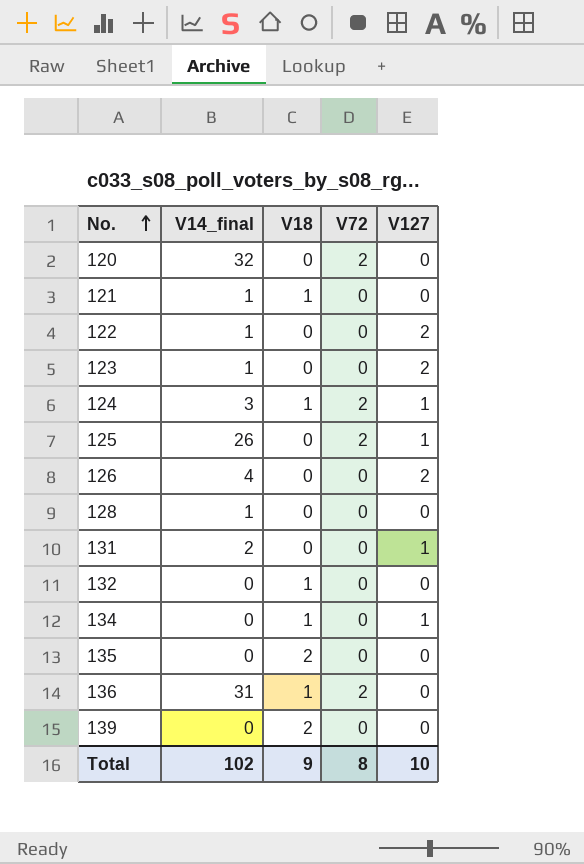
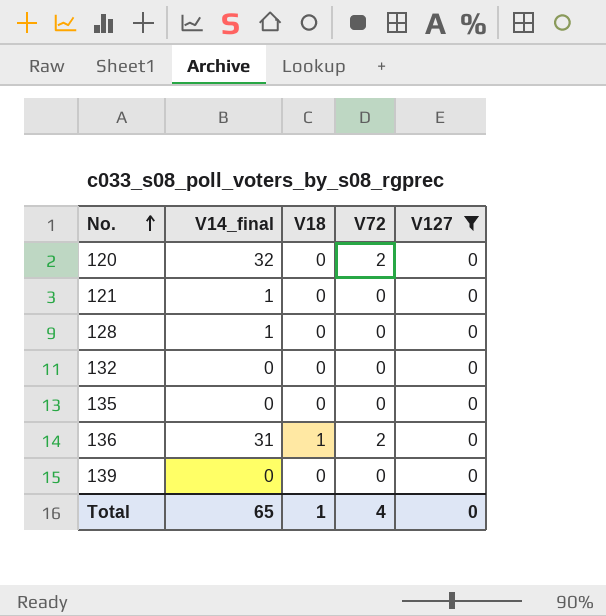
filter: none -> V127 = 0
121 | V18: 1 -> 0
132 | V18: 1 -> 0
135 | V18: 2 -> 0
139 | V18: 2 -> 0
Total | V14_final: 102 -> 65
Total | V18: 9 -> 1
Total | V72: 8 -> 4
Total | V127: 10 -> 0

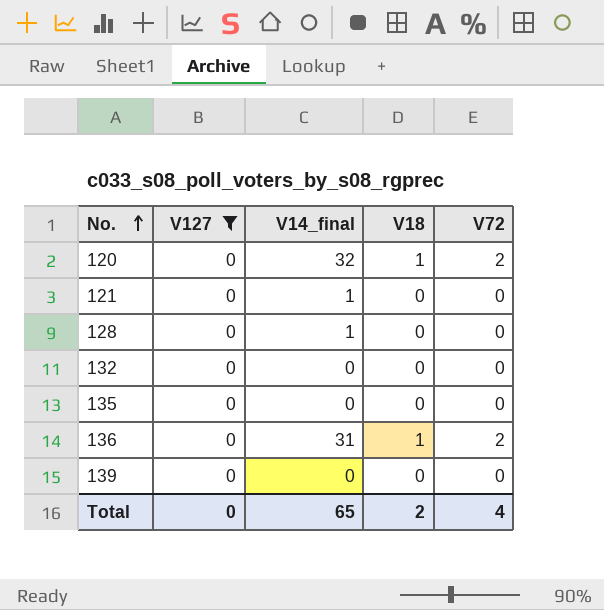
column V127 | position: 5 -> 2
120 | V18: 0 -> 1
Total | V18: 1 -> 2

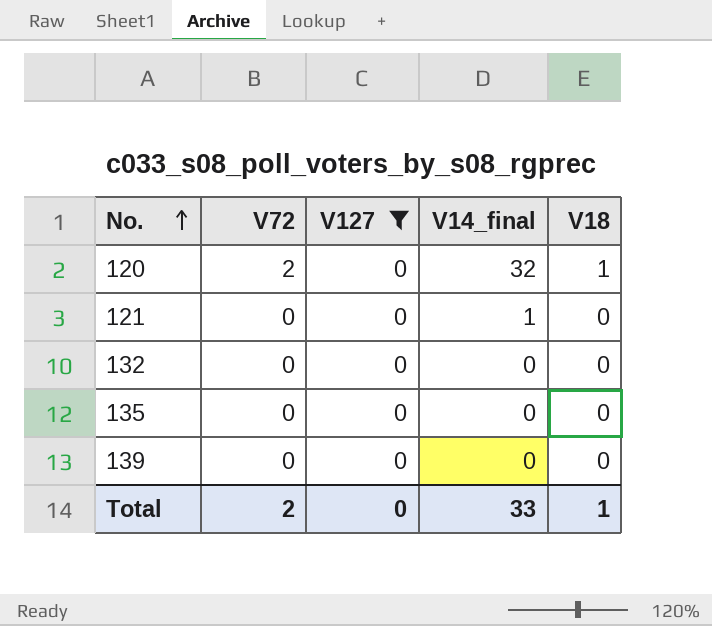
column V72 | position: 5 -> 2
row 128: 0 | 1 | 0 | 0 -> none
row 136: 0 | 31 | 1 | 2 -> none
Total | V72: 4 -> 2
Total | V14_final: 65 -> 33
Total | V18: 2 -> 1

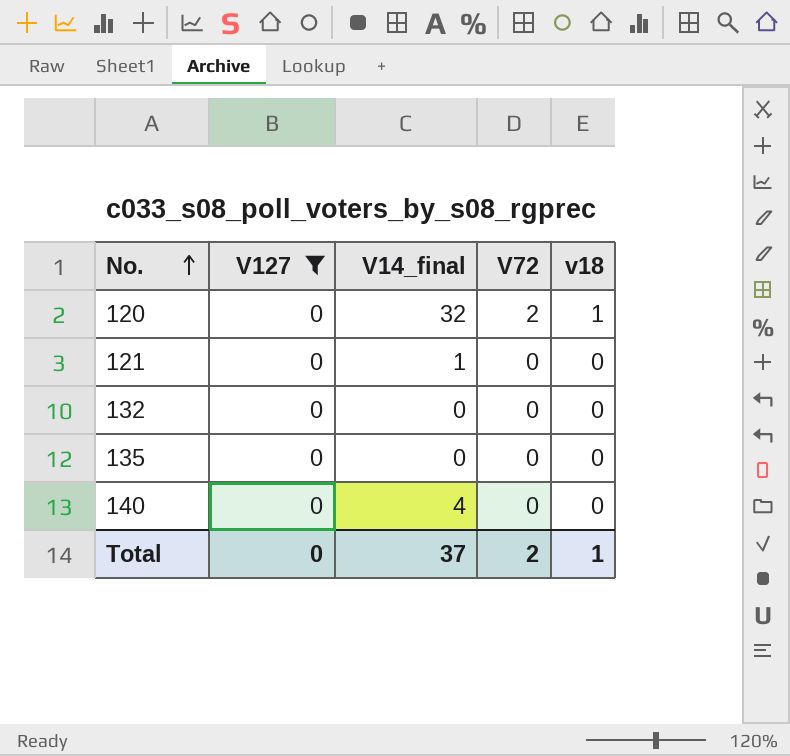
column V72 | position: 2 -> 4
column name: V18 -> v18
row 139: 0 | 0 | 0 | 0 -> none
row 140: none -> 0 | 4 | 0 | 0
Total | V14_final: 33 -> 37

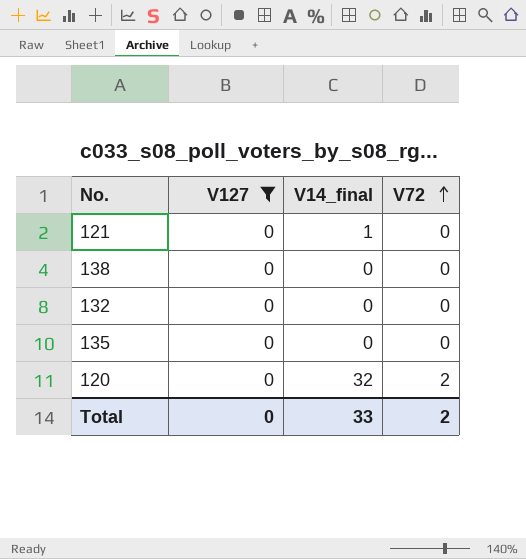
row order: No. ascending -> V72 ascending
column v18 | position: 5 -> none
row 140: 0 | 4 | 0 | 0 -> none
row 138: none -> 0 | 0 | 0
Total | V14_final: 37 -> 33

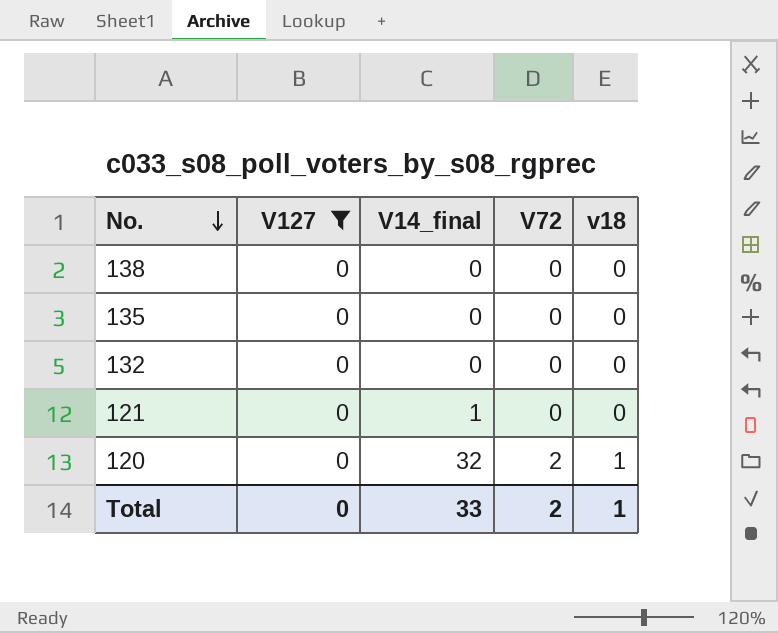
row order: V72 ascending -> No. descending
column v18 | position: none -> 5

